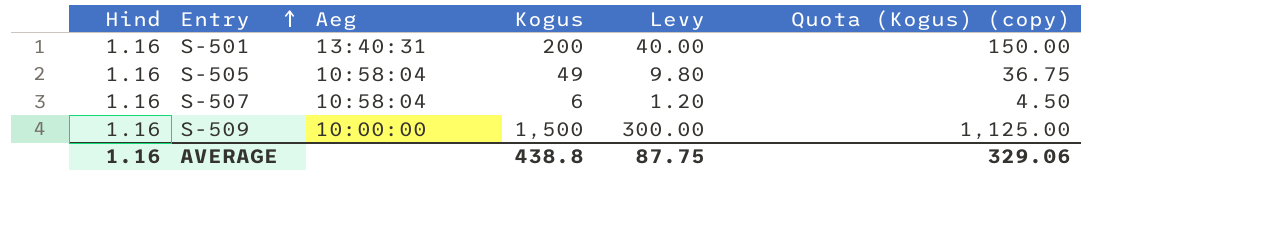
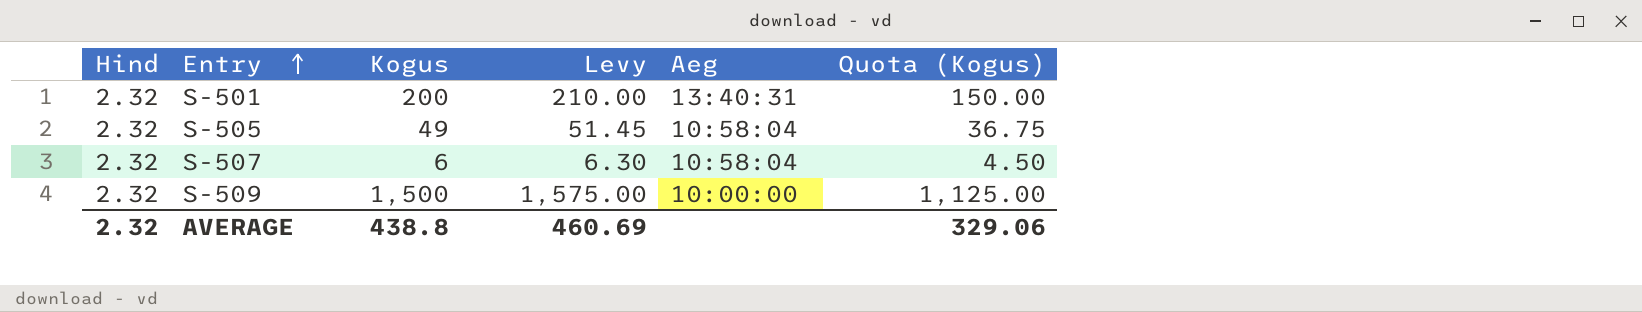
column Levy | formula: [Kogus] * 0.2 -> [Kogus] * 1.05
column Aeg | position: 3 -> 5
column name: Quota (Kogus) (copy) -> Quota (Kogus)
S-501 | Hind: 1.16 -> 2.32
S-505 | Hind: 1.16 -> 2.32
S-507 | Hind: 1.16 -> 2.32
S-509 | Hind: 1.16 -> 2.32
AVERAGE | Hind: 1.16 -> 2.32
AVERAGE | Levy: 87.75 -> 460.69

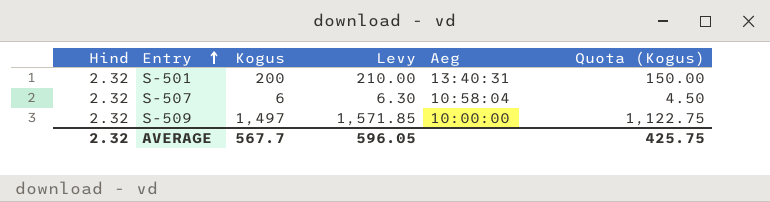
row S-505: 2.32 | 49 | 51.45 | 10:58:04 | 36.75 -> none
S-509 | Kogus: 1,500 -> 1,497
S-509 | Levy: 1,575.00 -> 1,571.85
S-509 | Quota (Kogus): 1,125.00 -> 1,122.75
AVERAGE | Kogus: 438.8 -> 567.7
AVERAGE | Levy: 460.69 -> 596.05
AVERAGE | Quota (Kogus): 329.06 -> 425.75

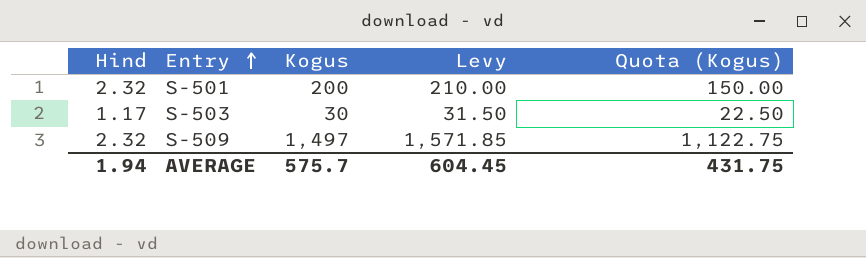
column Aeg | position: 5 -> none
row S-507: 2.32 | 6 | 6.30 | 10:58:04 | 4.50 -> none
row S-503: none -> 1.17 | 30 | 31.50 | 22.50
AVERAGE | Hind: 2.32 -> 1.94
AVERAGE | Kogus: 567.7 -> 575.7
AVERAGE | Levy: 596.05 -> 604.45
AVERAGE | Quota (Kogus): 425.75 -> 431.75

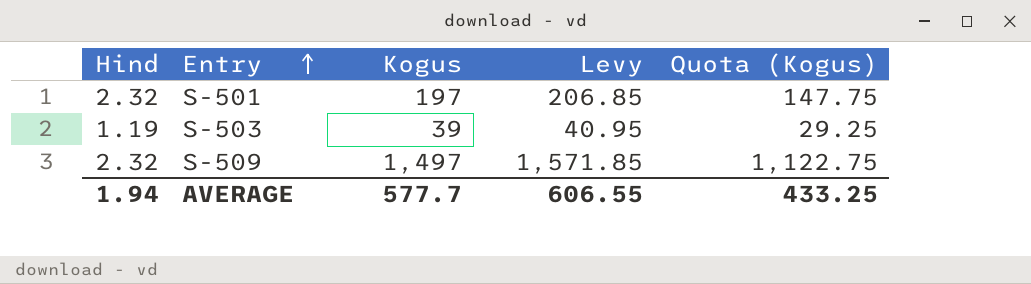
S-501 | Kogus: 200 -> 197
S-501 | Levy: 210.00 -> 206.85
S-501 | Quota (Kogus): 150.00 -> 147.75
S-503 | Hind: 1.17 -> 1.19
S-503 | Kogus: 30 -> 39
S-503 | Levy: 31.50 -> 40.95
S-503 | Quota (Kogus): 22.50 -> 29.25
AVERAGE | Kogus: 575.7 -> 577.7
AVERAGE | Levy: 604.45 -> 606.55
AVERAGE | Quota (Kogus): 431.75 -> 433.25

